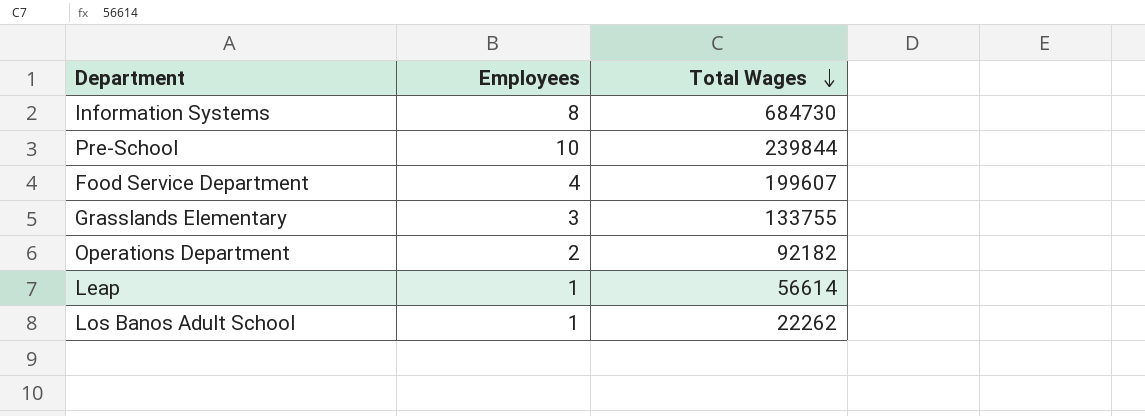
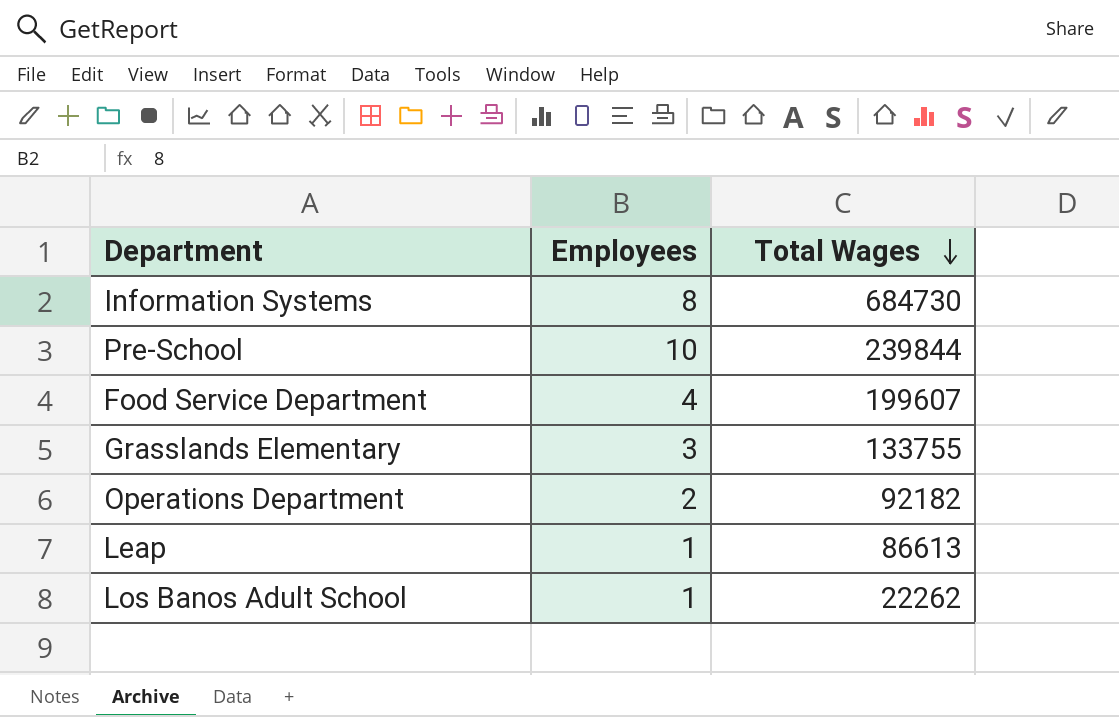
Leap | Total Wages: 56614 -> 86613

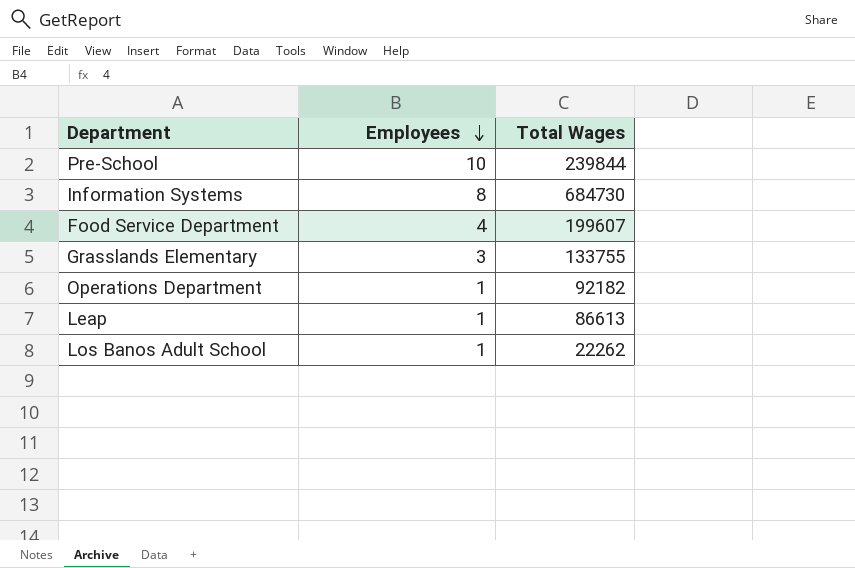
row order: Total Wages descending -> Employees descending
Operations Department | Employees: 2 -> 1

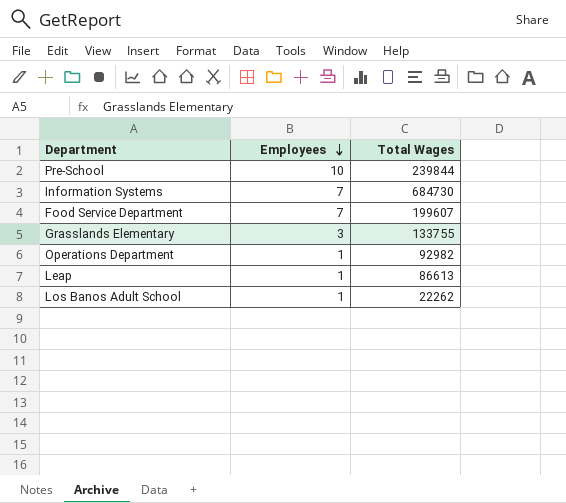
Information Systems | Employees: 8 -> 7
Food Service Department | Employees: 4 -> 7
Operations Department | Total Wages: 92182 -> 92982

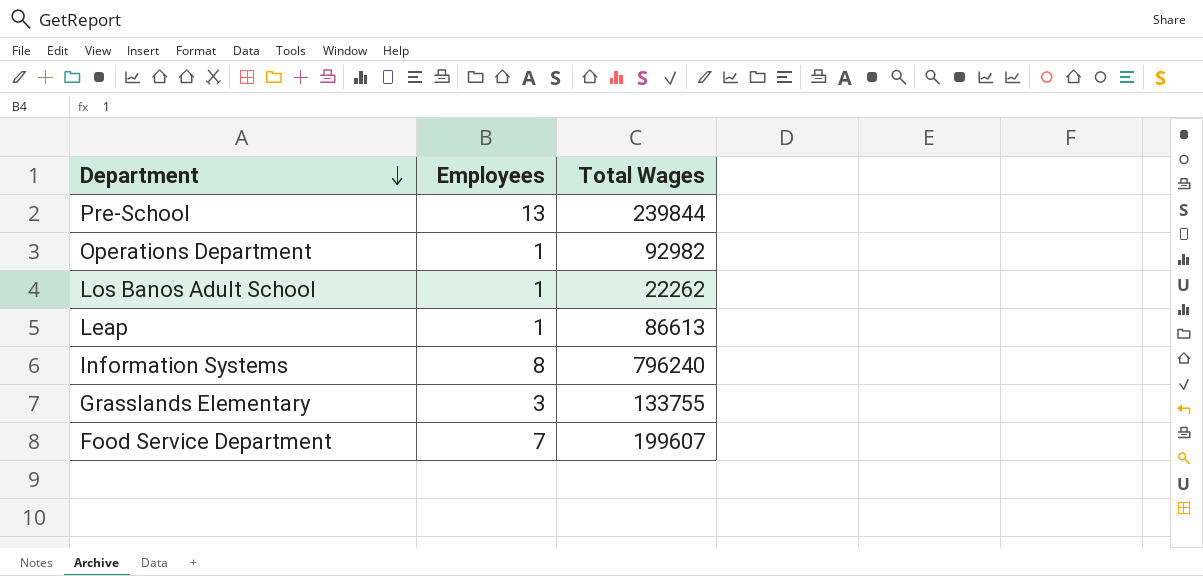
row order: Employees descending -> Department descending
Pre-School | Employees: 10 -> 13
Information Systems | Employees: 7 -> 8
Information Systems | Total Wages: 684730 -> 796240

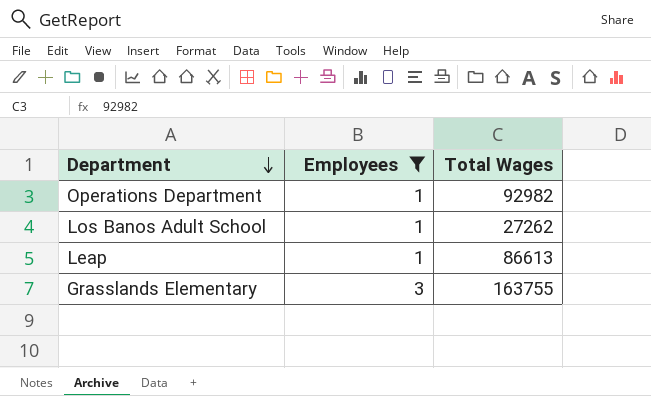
filter: none -> Employees <= 3
Los Banos Adult School | Total Wages: 22262 -> 27262
Grasslands Elementary | Total Wages: 133755 -> 163755

